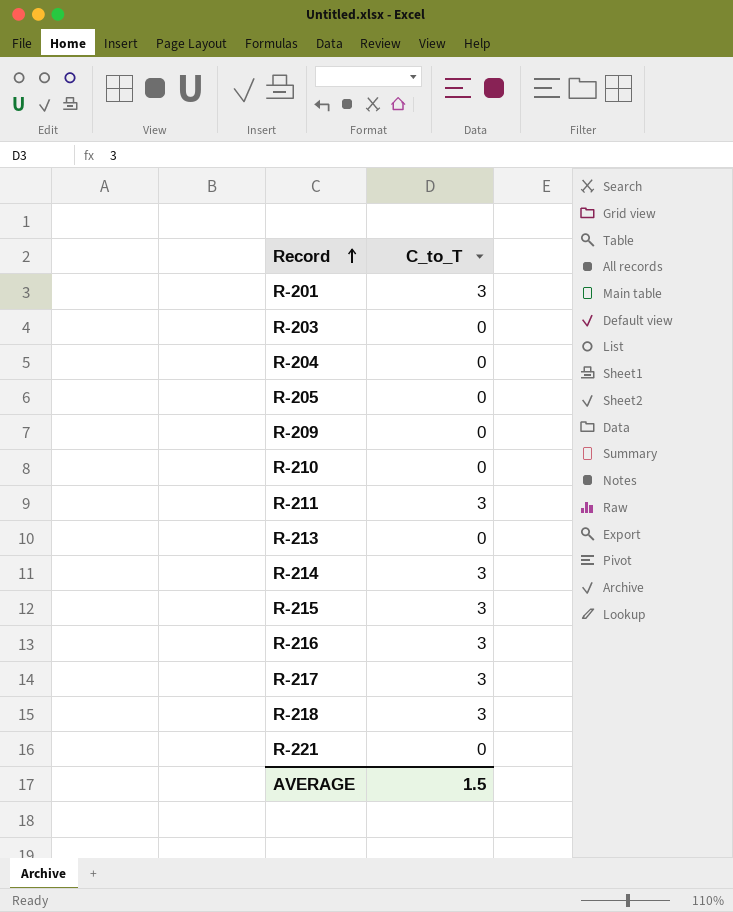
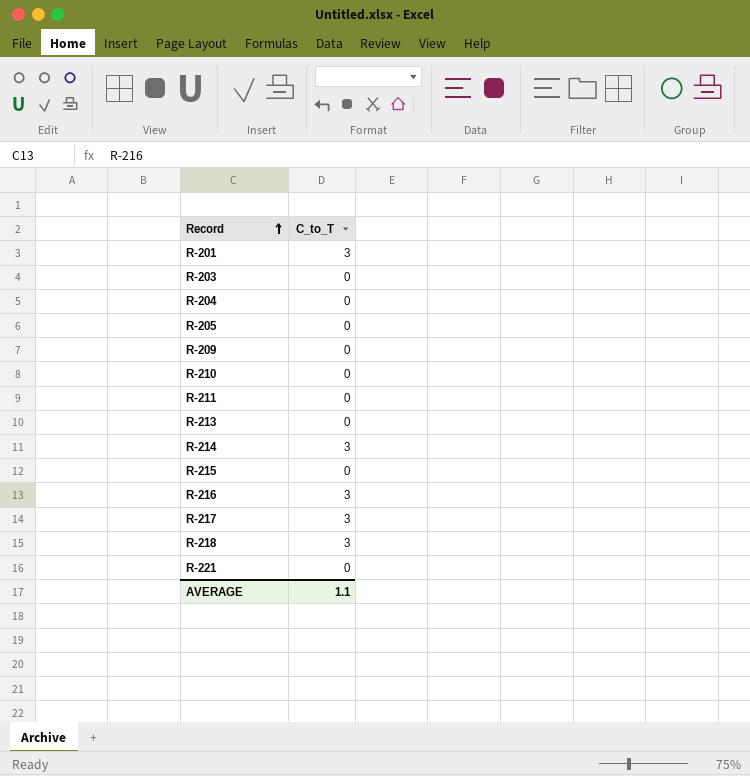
R-211 | C_to_T: 3 -> 0
R-215 | C_to_T: 3 -> 0
AVERAGE | C_to_T: 1.5 -> 1.1

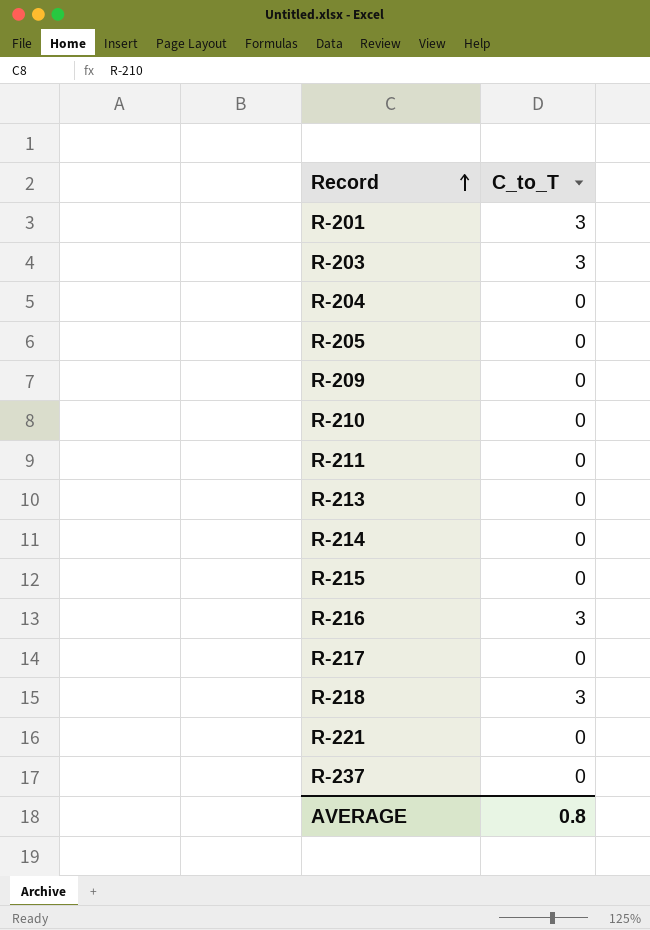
R-203 | C_to_T: 0 -> 3
R-214 | C_to_T: 3 -> 0
R-217 | C_to_T: 3 -> 0
row R-237: none -> 0
AVERAGE | C_to_T: 1.1 -> 0.8

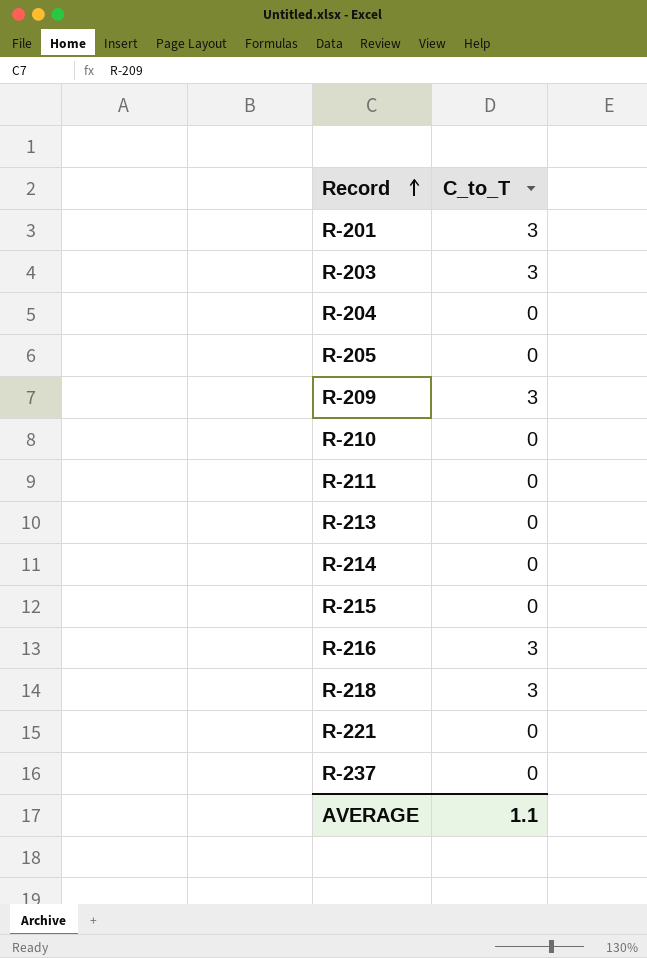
row R-217: 0 -> none
R-209 | C_to_T: 0 -> 3
AVERAGE | C_to_T: 0.8 -> 1.1

